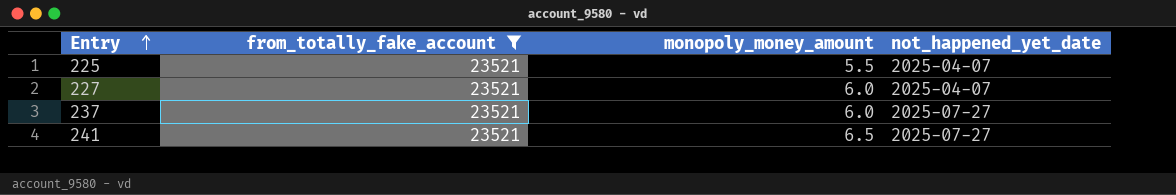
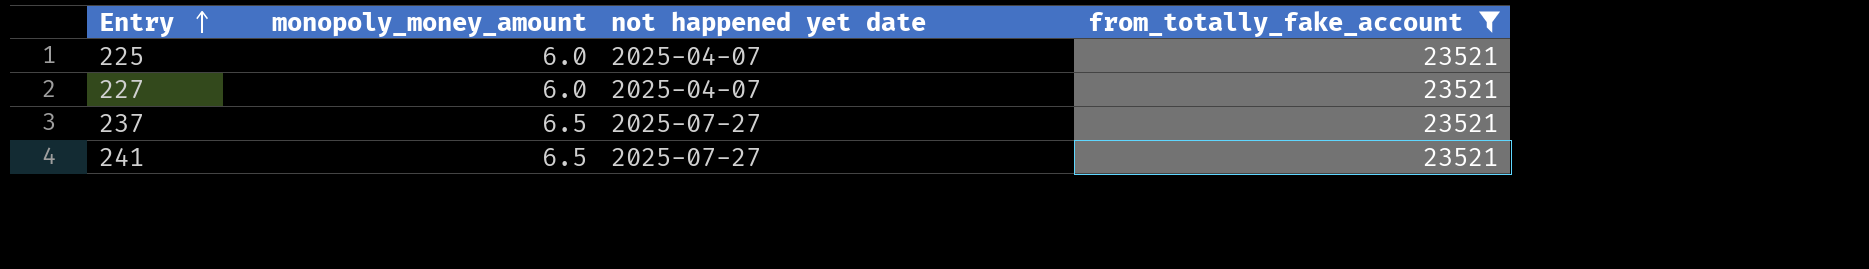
column name: not_happened_yet_date -> not happened yet date
column from_totally_fake_account | position: 2 -> 4
225 | monopoly_money_amount: 5.5 -> 6.0
237 | monopoly_money_amount: 6.0 -> 6.5

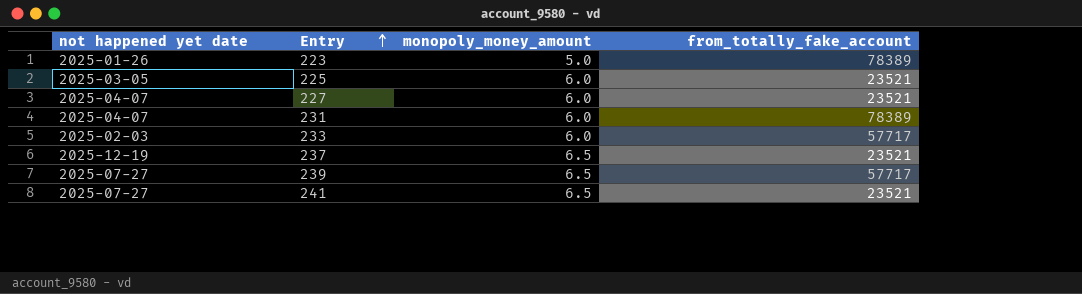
filter: from_totally_fake_account = 23521 -> none
column not happened yet date | position: 3 -> 1
225 | not happened yet date: 2025-04-07 -> 2025-03-05
237 | not happened yet date: 2025-07-27 -> 2025-12-19

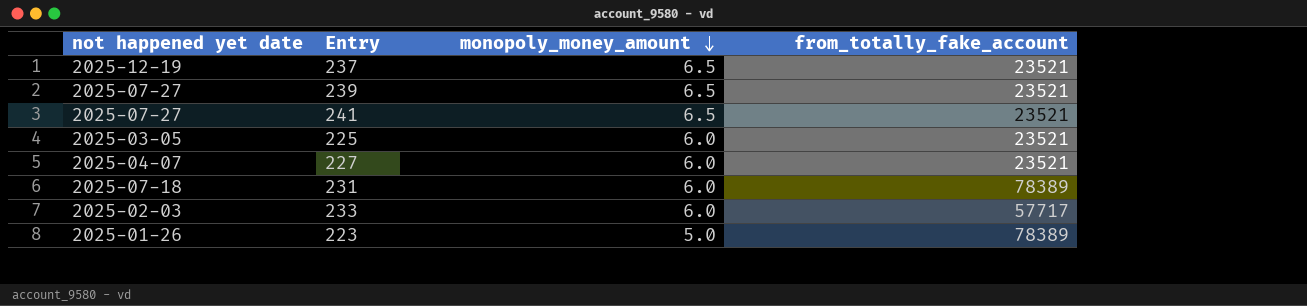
row order: Entry ascending -> monopoly_money_amount descending
239 | from_totally_fake_account: 57717 -> 23521
231 | not happened yet date: 2025-04-07 -> 2025-07-18

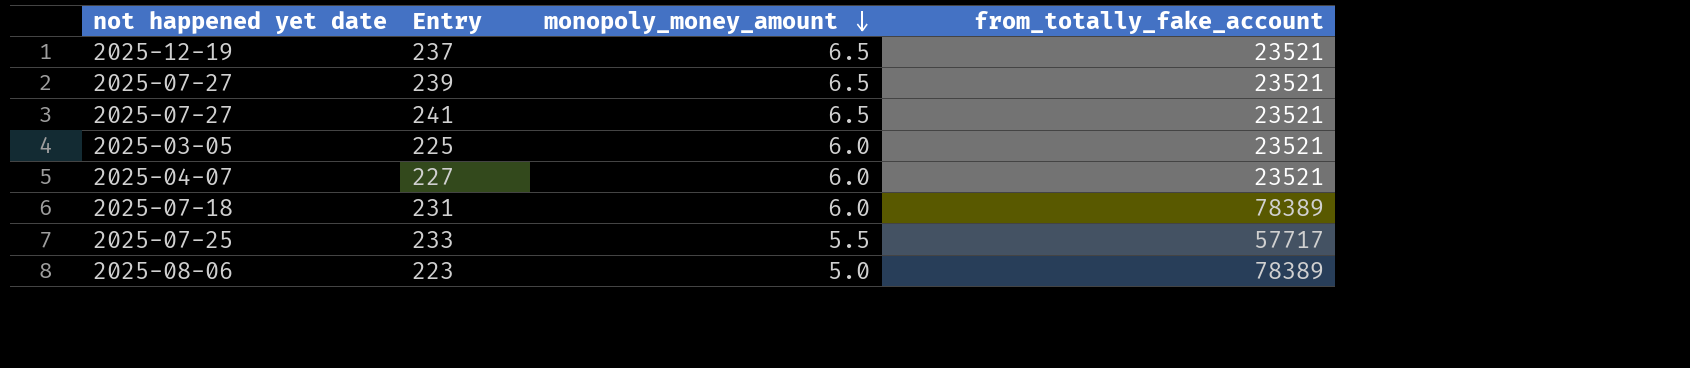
233 | not happened yet date: 2025-02-03 -> 2025-07-25
233 | monopoly_money_amount: 6.0 -> 5.5
223 | not happened yet date: 2025-01-26 -> 2025-08-06

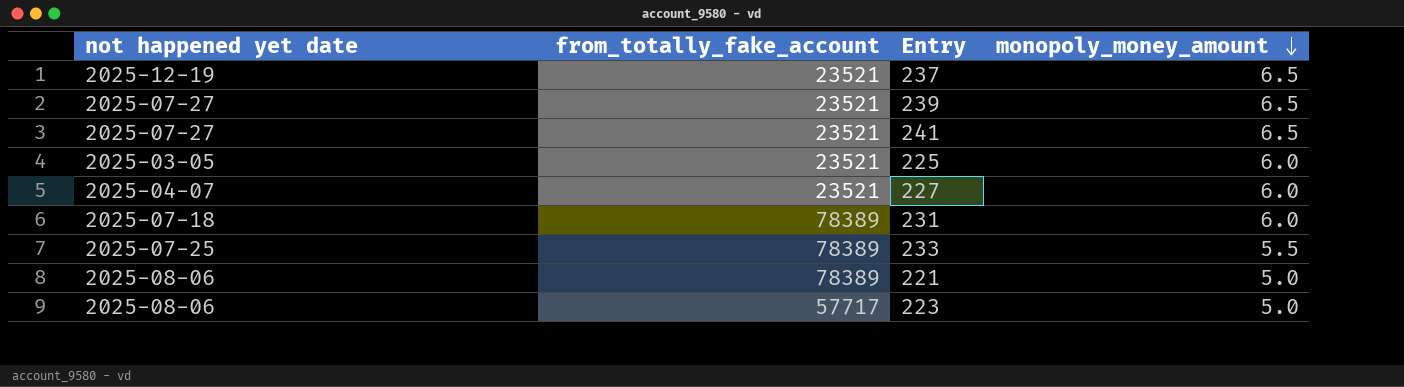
column from_totally_fake_account | position: 4 -> 2
233 | from_totally_fake_account: 57717 -> 78389
row 221: none -> 2025-08-06 | 78389 | 5.0
223 | from_totally_fake_account: 78389 -> 57717

